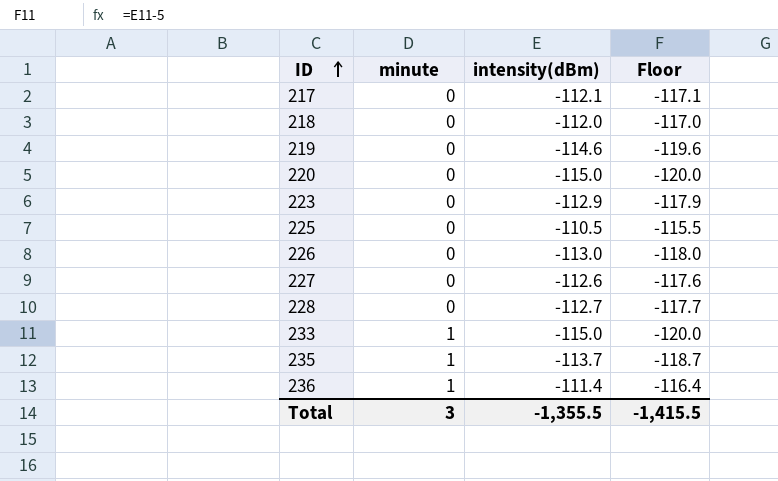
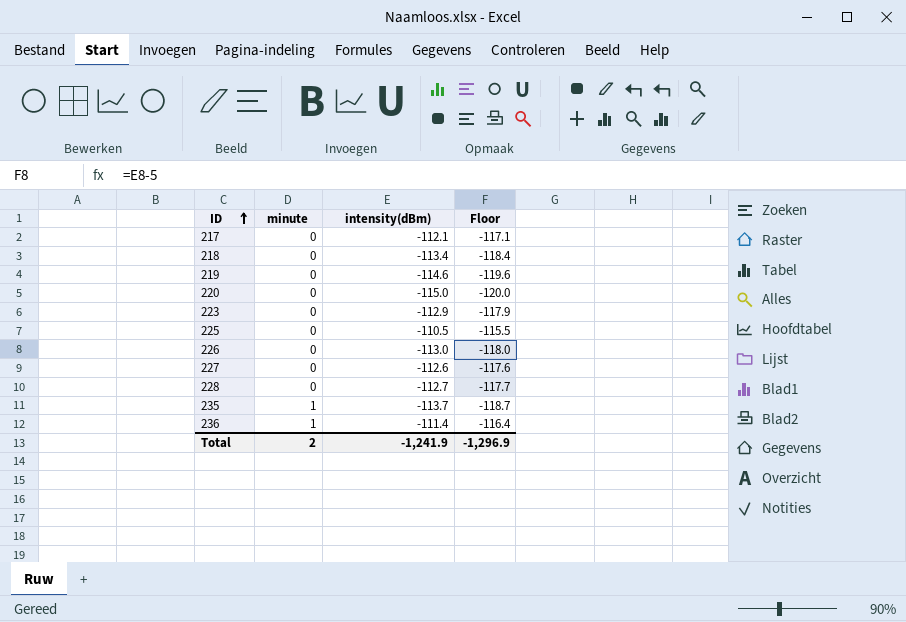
row 233: 1 | -115.0 | -120.0 -> none
218 | intensity(dBm): -112.0 -> -113.4
218 | Floor: -117.0 -> -118.4
Total | minute: 3 -> 2
Total | intensity(dBm): -1,355.5 -> -1,241.9
Total | Floor: -1,415.5 -> -1,296.9

